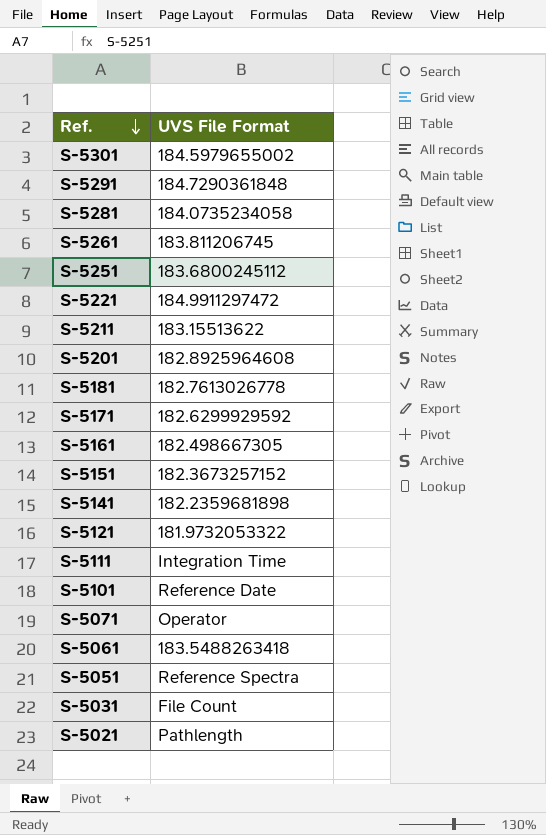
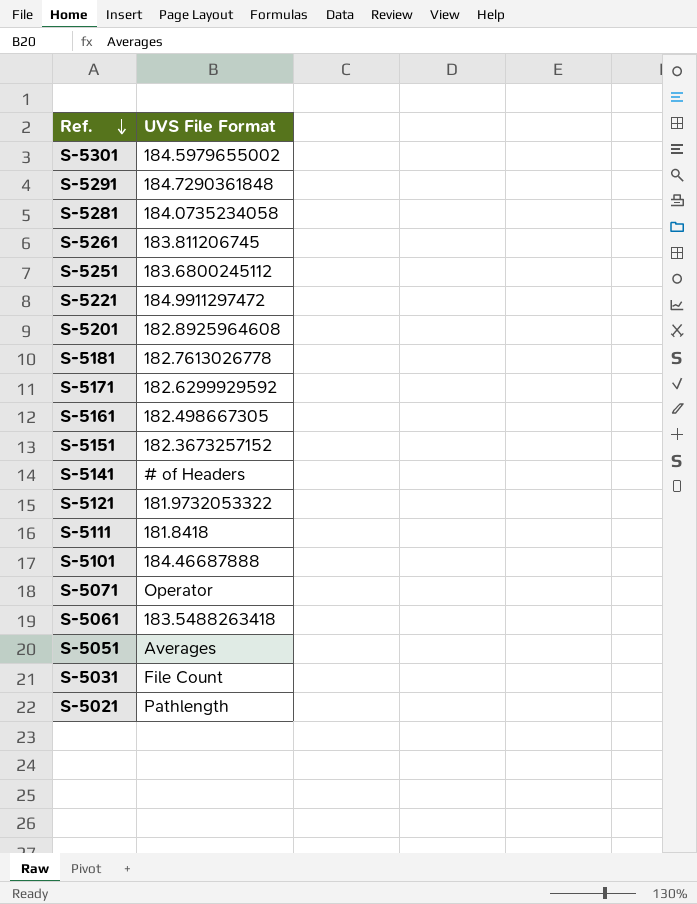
row S-5211: 183.15513622 -> none
S-5141 | UVS File Format: 182.2359681898 -> # of Headers
S-5111 | UVS File Format: Integration Time -> 181.8418
S-5101 | UVS File Format: Reference Date -> 184.46687888
S-5051 | UVS File Format: Reference Spectra -> Averages

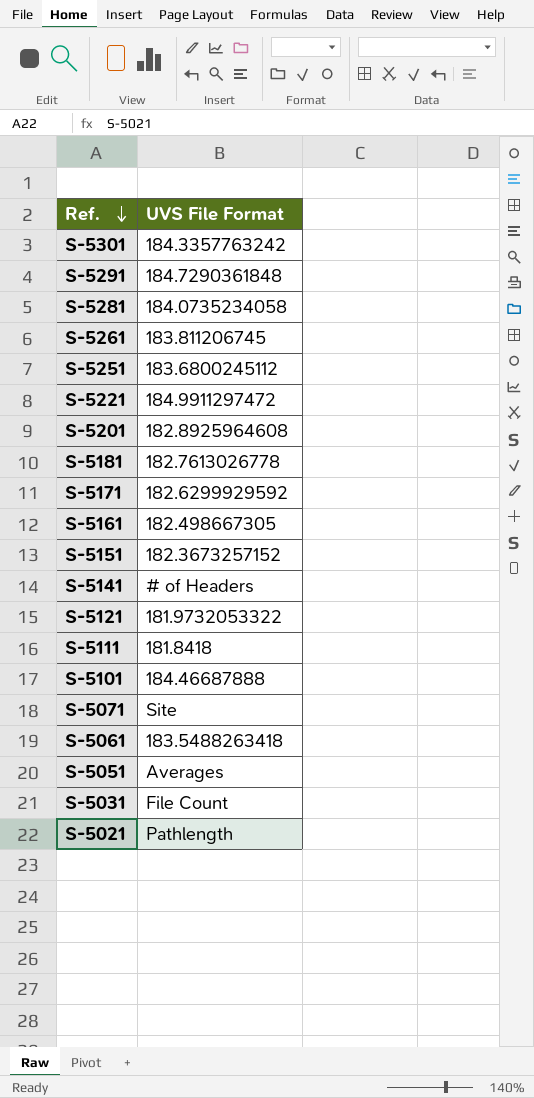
S-5301 | UVS File Format: 184.5979655002 -> 184.3357763242
S-5071 | UVS File Format: Operator -> Site

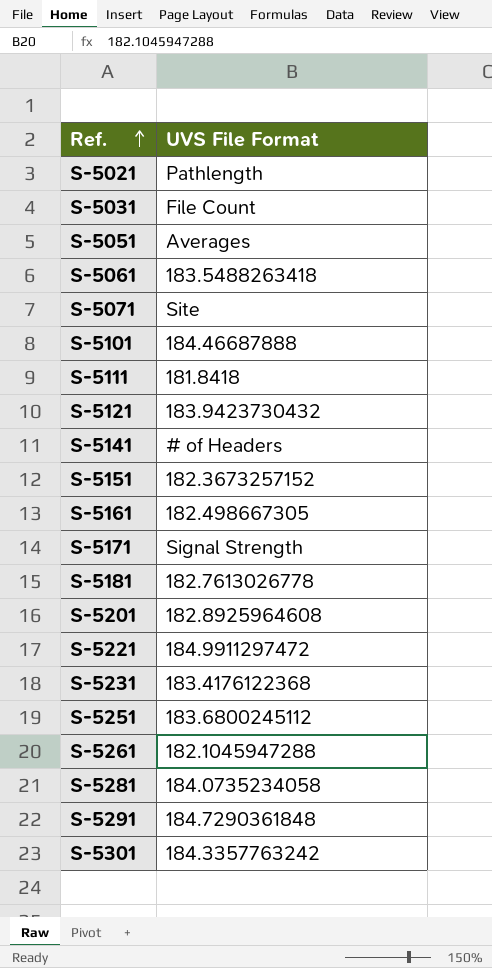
row order: Ref. descending -> Ref. ascending
S-5121 | UVS File Format: 181.9732053322 -> 183.9423730432
S-5171 | UVS File Format: 182.6299929592 -> Signal Strength
row S-5231: none -> 183.4176122368
S-5261 | UVS File Format: 183.811206745 -> 182.1045947288

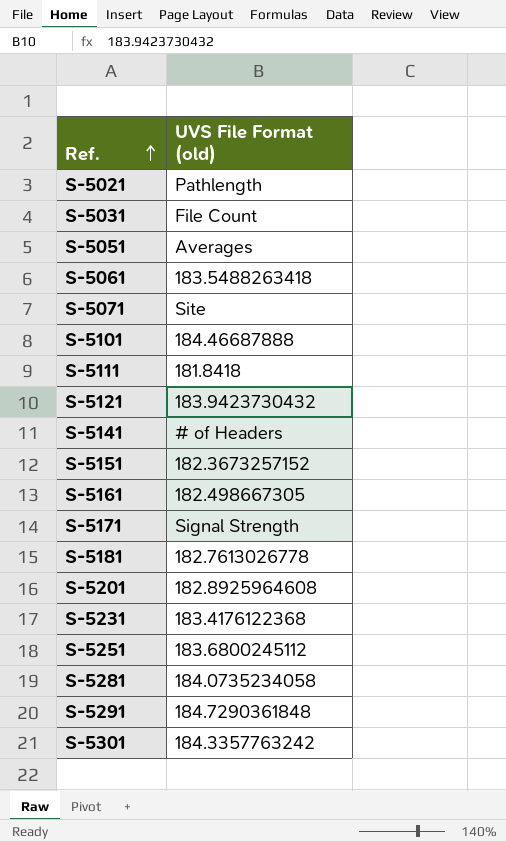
column name: UVS File Format -> UVS File Format (old)
row S-5221: 184.9911297472 -> none
row S-5261: 182.1045947288 -> none

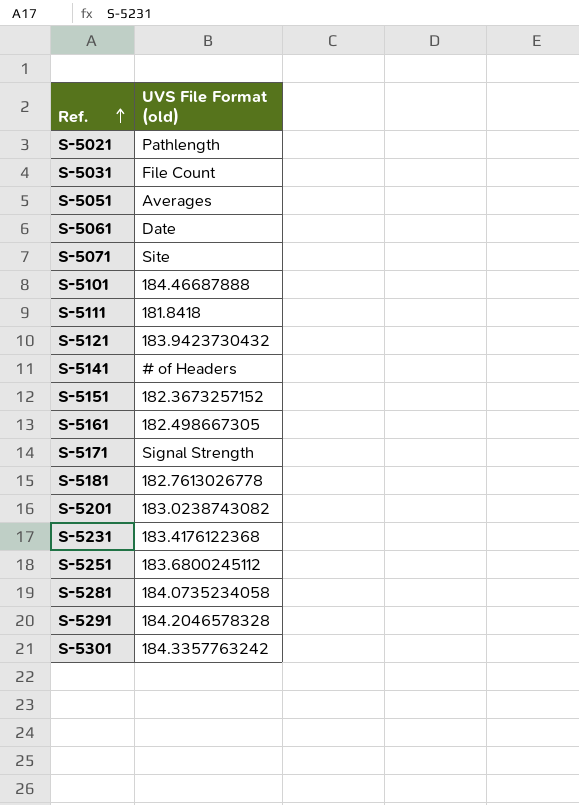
S-5061 | UVS File Format (old): 183.5488263418 -> Date
S-5201 | UVS File Format (old): 182.8925964608 -> 183.0238743082
S-5291 | UVS File Format (old): 184.7290361848 -> 184.2046578328

